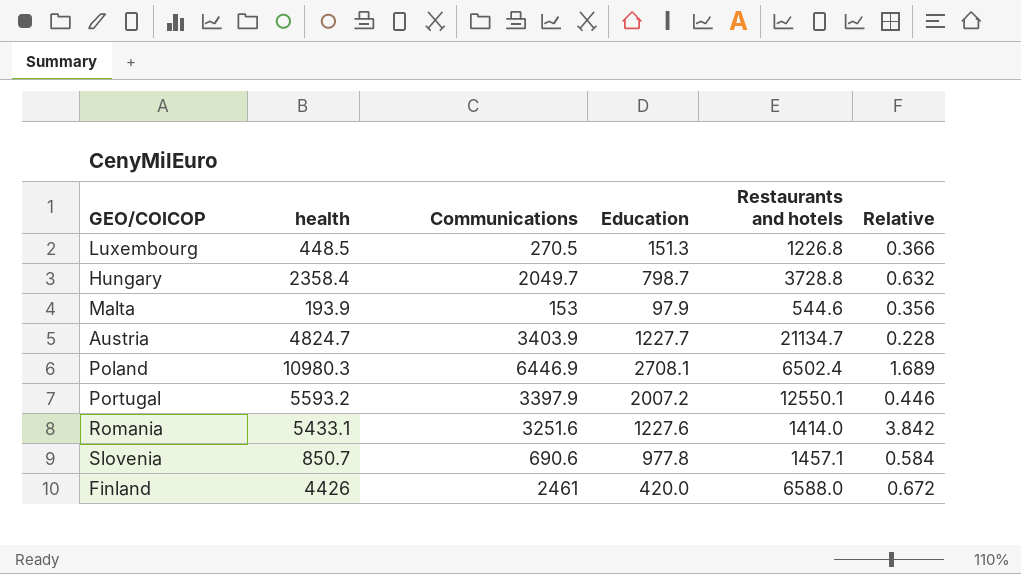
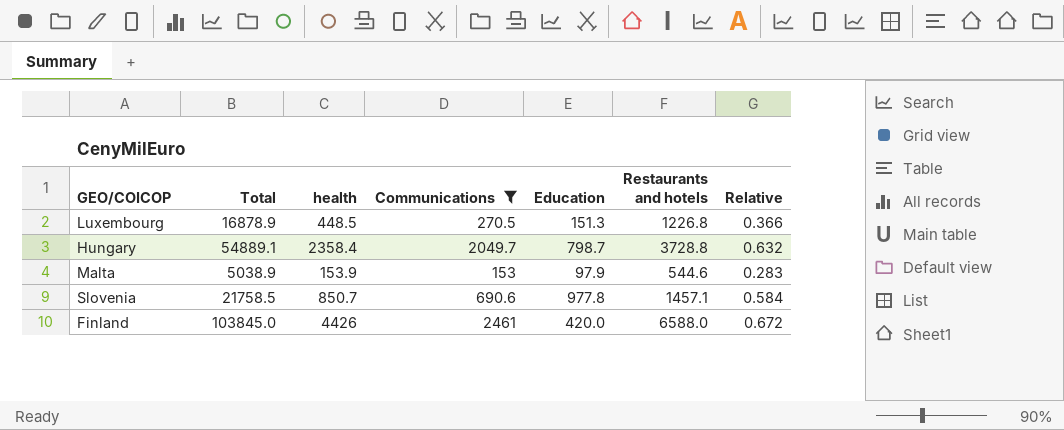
filter: none -> Communications <= 2461
column Total | position: none -> 2
Malta | health: 193.9 -> 153.9
Malta | Relative: 0.356 -> 0.283

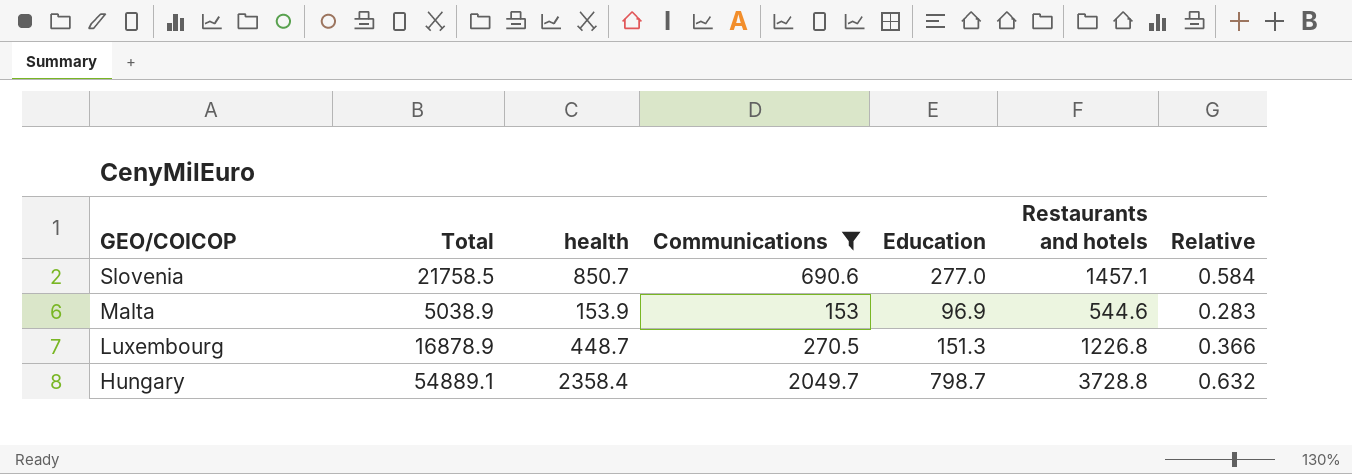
row order: none -> GEO/COICOP descending
row Finland: 103845.0 | 4426 | 2461 | 420.0 | 6588.0 | 0.672 -> none
Slovenia | Education: 977.8 -> 277.0
Malta | Education: 97.9 -> 96.9
Luxembourg | health: 448.5 -> 448.7

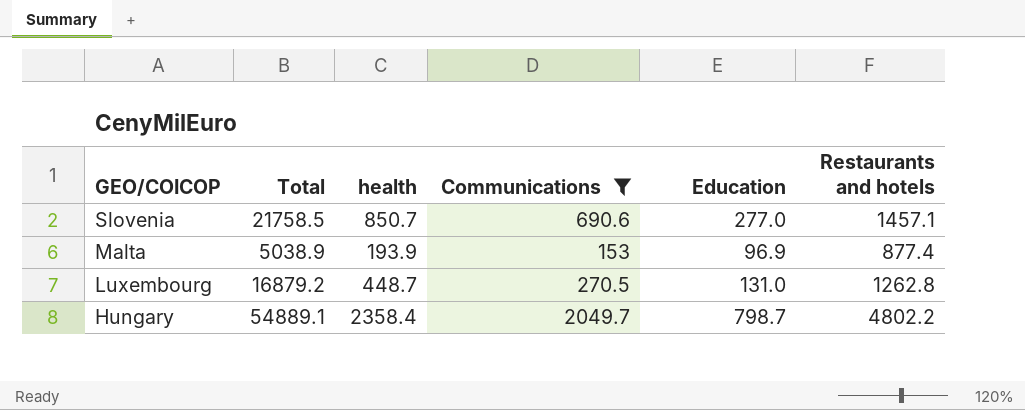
column Relative | formula: [health] / [Restaurants and hotels] -> none
Malta | health: 153.9 -> 193.9
Malta | Restaurants and hotels: 544.6 -> 877.4
Luxembourg | Total: 16878.9 -> 16879.2
Luxembourg | Education: 151.3 -> 131.0
Luxembourg | Restaurants and hotels: 1226.8 -> 1262.8
Hungary | Restaurants and hotels: 3728.8 -> 4802.2

